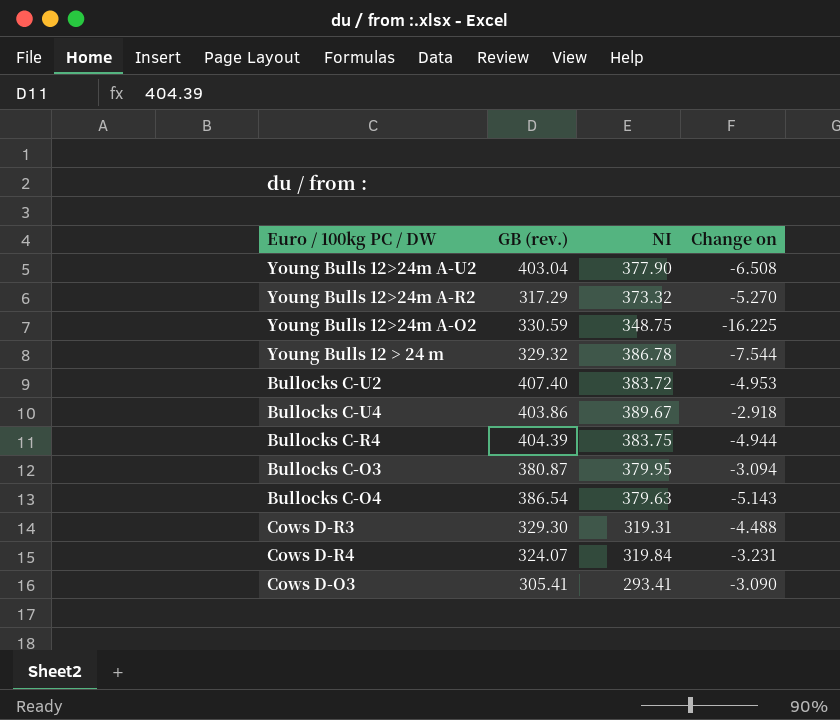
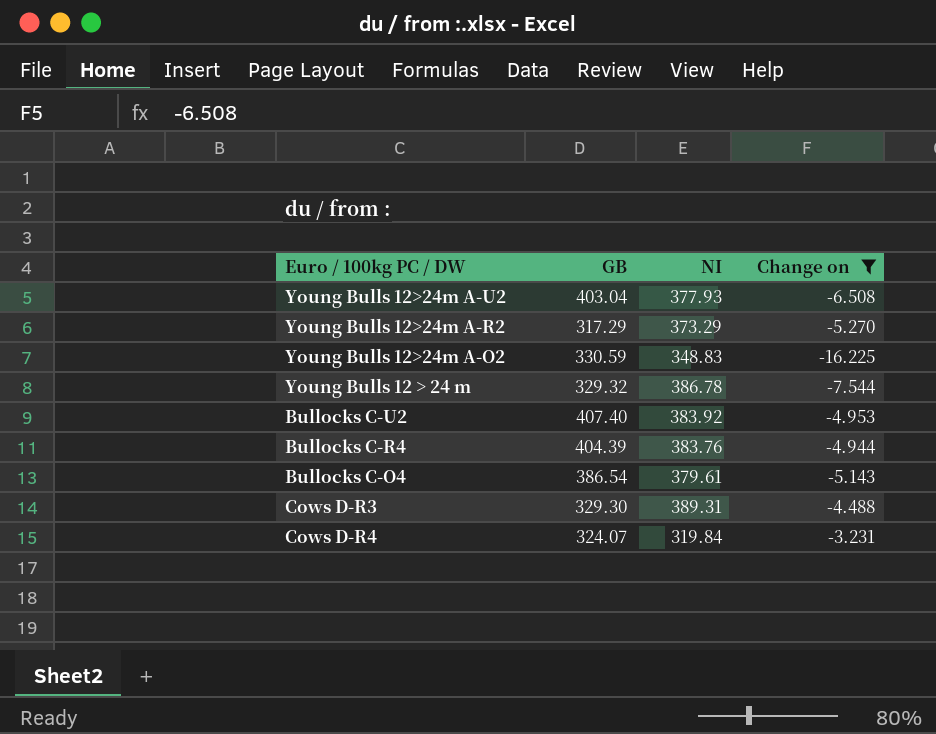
filter: none -> Change on <= -3.231
column name: GB (rev.) -> GB
Young Bulls 12>24m A-U2 | NI: 377.90 -> 377.93
Young Bulls 12>24m A-R2 | NI: 373.32 -> 373.29
Young Bulls 12>24m A-O2 | NI: 348.75 -> 348.83
Bullocks C-U2 | NI: 383.72 -> 383.92
Bullocks C-R4 | NI: 383.75 -> 383.76
Bullocks C-O4 | NI: 379.63 -> 379.61
Cows D-R3 | NI: 319.31 -> 389.31

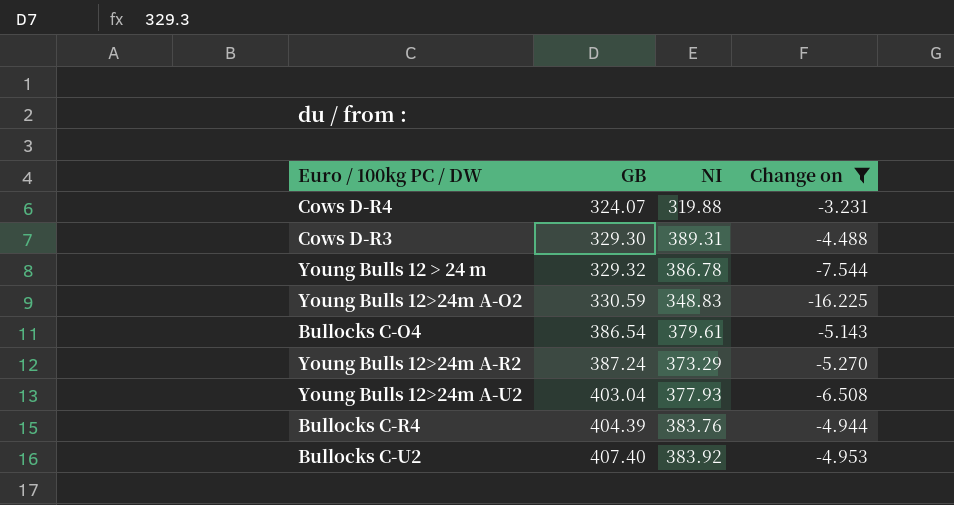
row order: none -> GB ascending
Cows D-R4 | NI: 319.84 -> 319.88
Young Bulls 12>24m A-R2 | GB: 317.29 -> 387.24

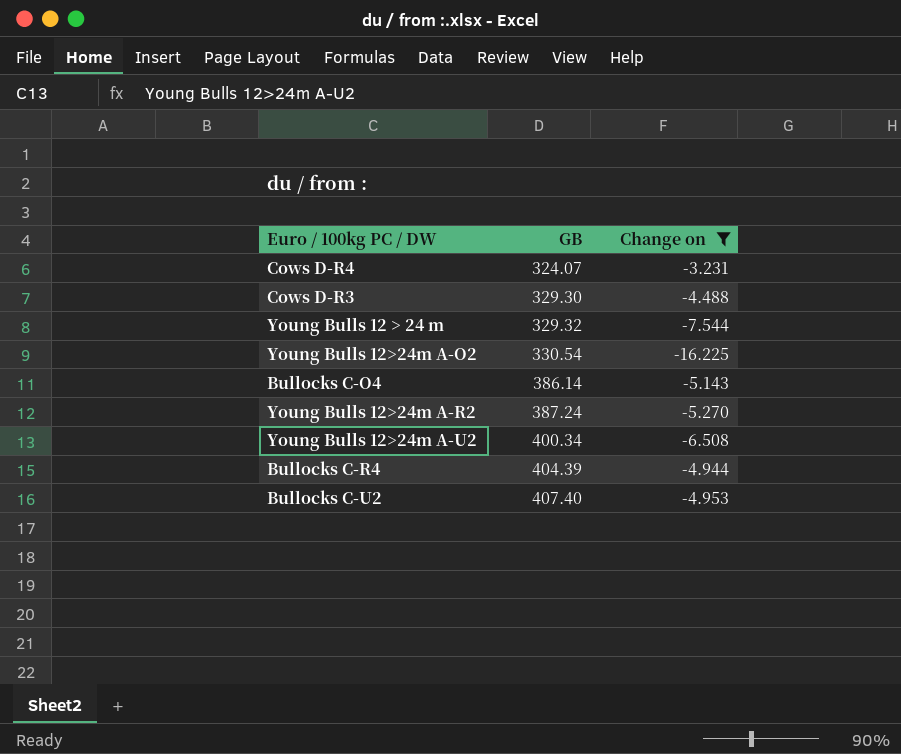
column NI | position: 3 -> none
Young Bulls 12>24m A-O2 | GB: 330.59 -> 330.54
Bullocks C-O4 | GB: 386.54 -> 386.14
Young Bulls 12>24m A-U2 | GB: 403.04 -> 400.34

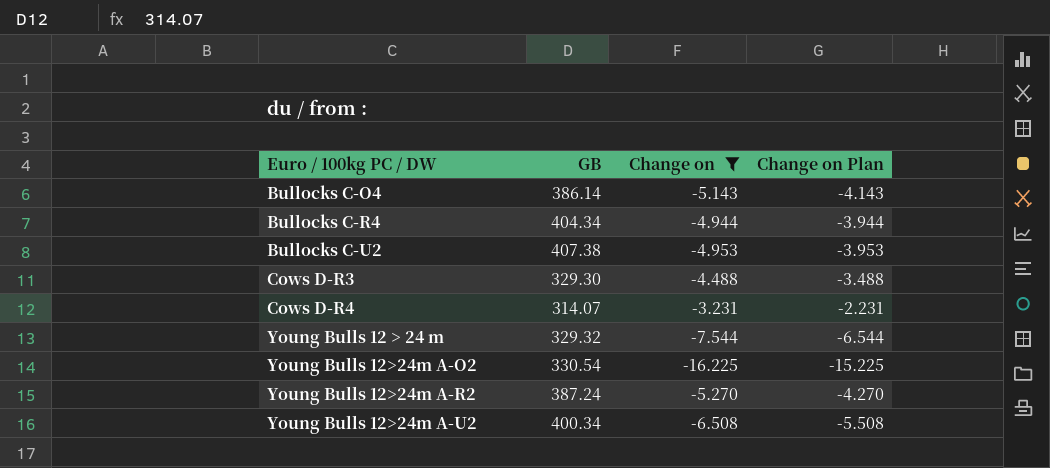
row order: GB ascending -> Euro / 100kg PC / DW ascending
column Change on Plan | formula: none -> [Change on] + 1
Bullocks C-R4 | GB: 404.39 -> 404.34
Bullocks C-U2 | GB: 407.40 -> 407.38
Cows D-R4 | GB: 324.07 -> 314.07

